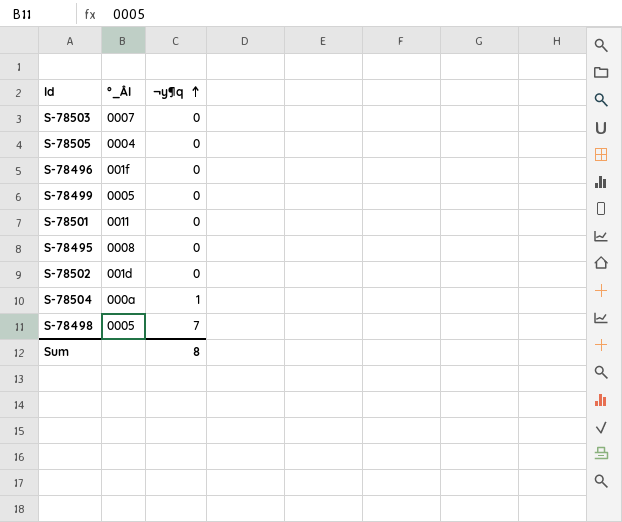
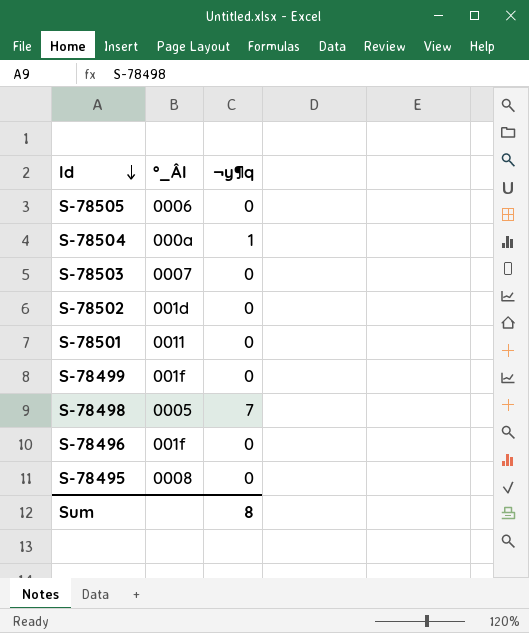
row order: ¬y¶q ascending -> Id descending
S-78505 | °_ÂI: 0004 -> 0006
S-78499 | °_ÂI: 0005 -> 001f

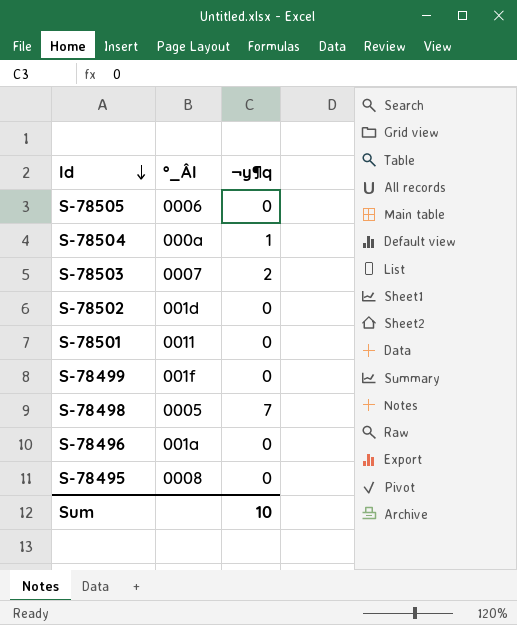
S-78503 | ¬y¶q: 0 -> 2
S-78496 | °_ÂI: 001f -> 001a
Sum | ¬y¶q: 8 -> 10

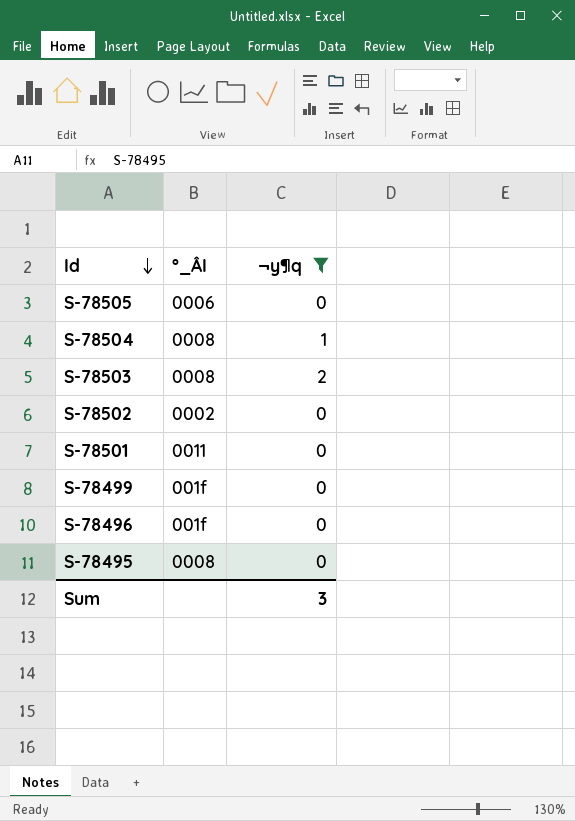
filter: none -> ¬y¶q != 7
S-78504 | °_ÂI: 000a -> 0008
S-78503 | °_ÂI: 0007 -> 0008
S-78502 | °_ÂI: 001d -> 0002
S-78496 | °_ÂI: 001a -> 001f
Sum | ¬y¶q: 10 -> 3

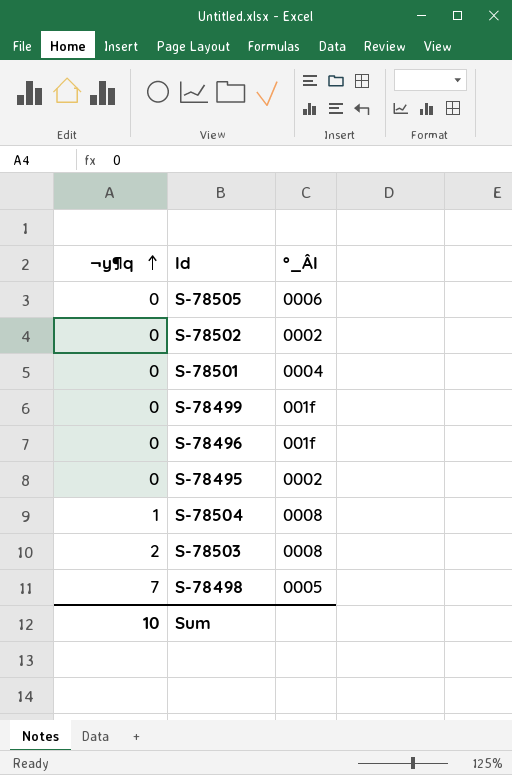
filter: ¬y¶q != 7 -> none
row order: Id descending -> ¬y¶q ascending
column ¬y¶q | position: 3 -> 1
S-78501 | °_ÂI: 0011 -> 0004
S-78495 | °_ÂI: 0008 -> 0002
Sum | ¬y¶q: 3 -> 10

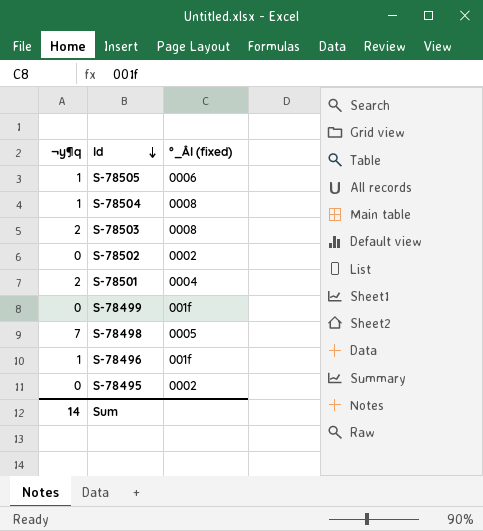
row order: ¬y¶q ascending -> Id descending
column name: °_ÂI -> °_ÂI (fixed)
S-78505 | ¬y¶q: 0 -> 1
S-78501 | ¬y¶q: 0 -> 2
S-78496 | ¬y¶q: 0 -> 1
Sum | ¬y¶q: 10 -> 14

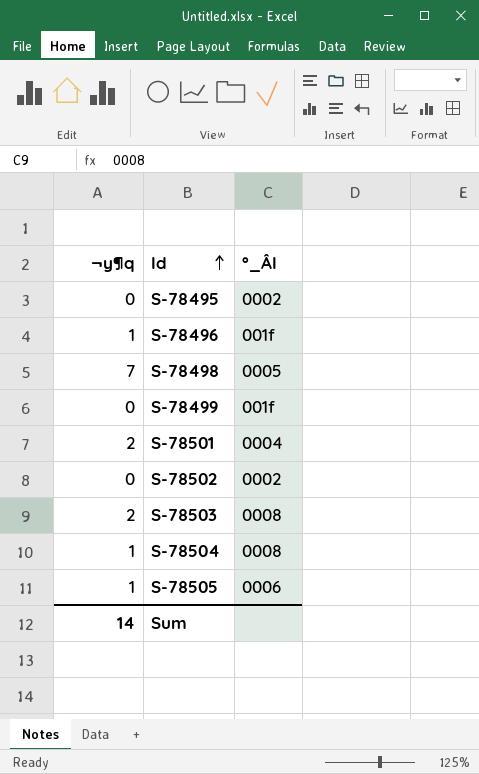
row order: Id descending -> Id ascending
column name: °_ÂI (fixed) -> °_ÂI

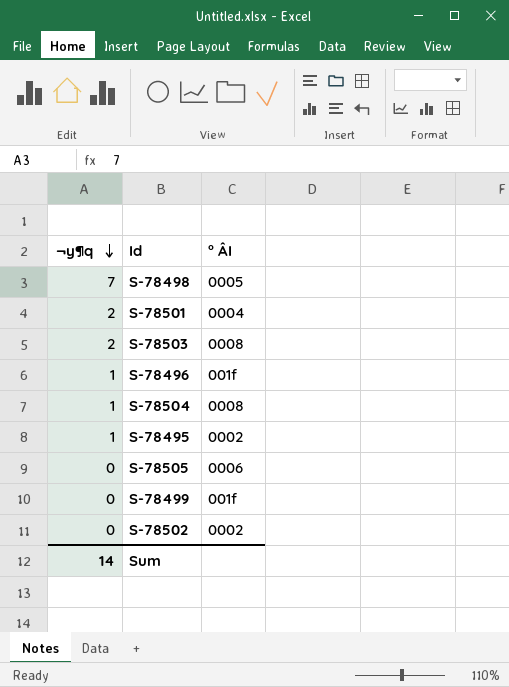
row order: Id ascending -> ¬y¶q descending
column name: °_ÂI -> ° ÂI
S-78495 | ¬y¶q: 0 -> 1
S-78505 | ¬y¶q: 1 -> 0

